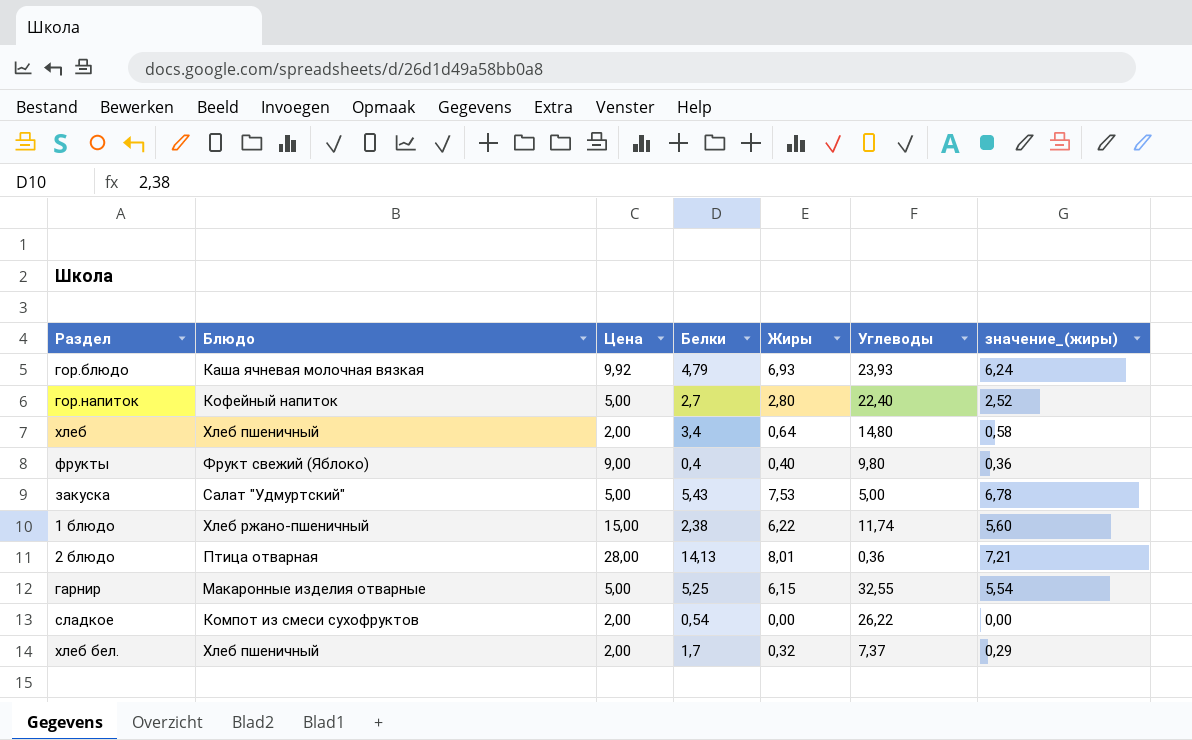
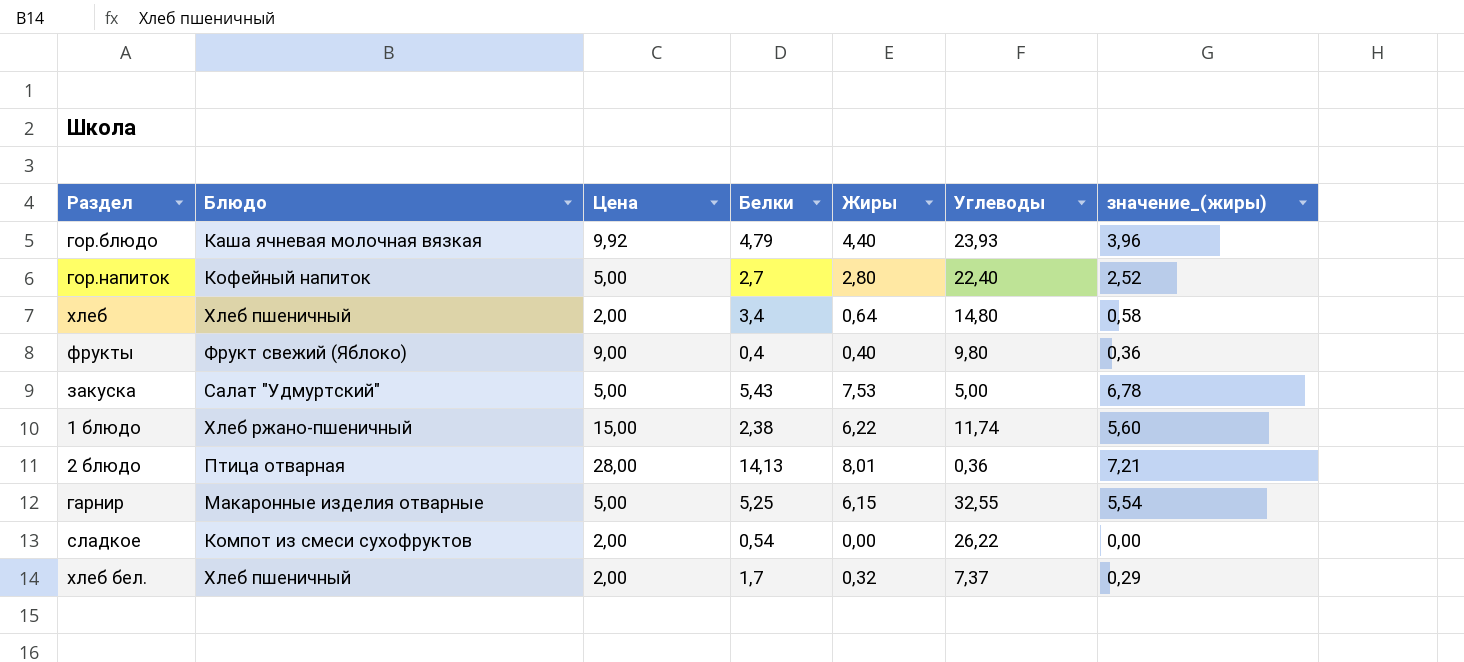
гор.блюдо | Жиры: 6,93 -> 4,40
гор.блюдо | значение_(жиры): 6,24 -> 3,96

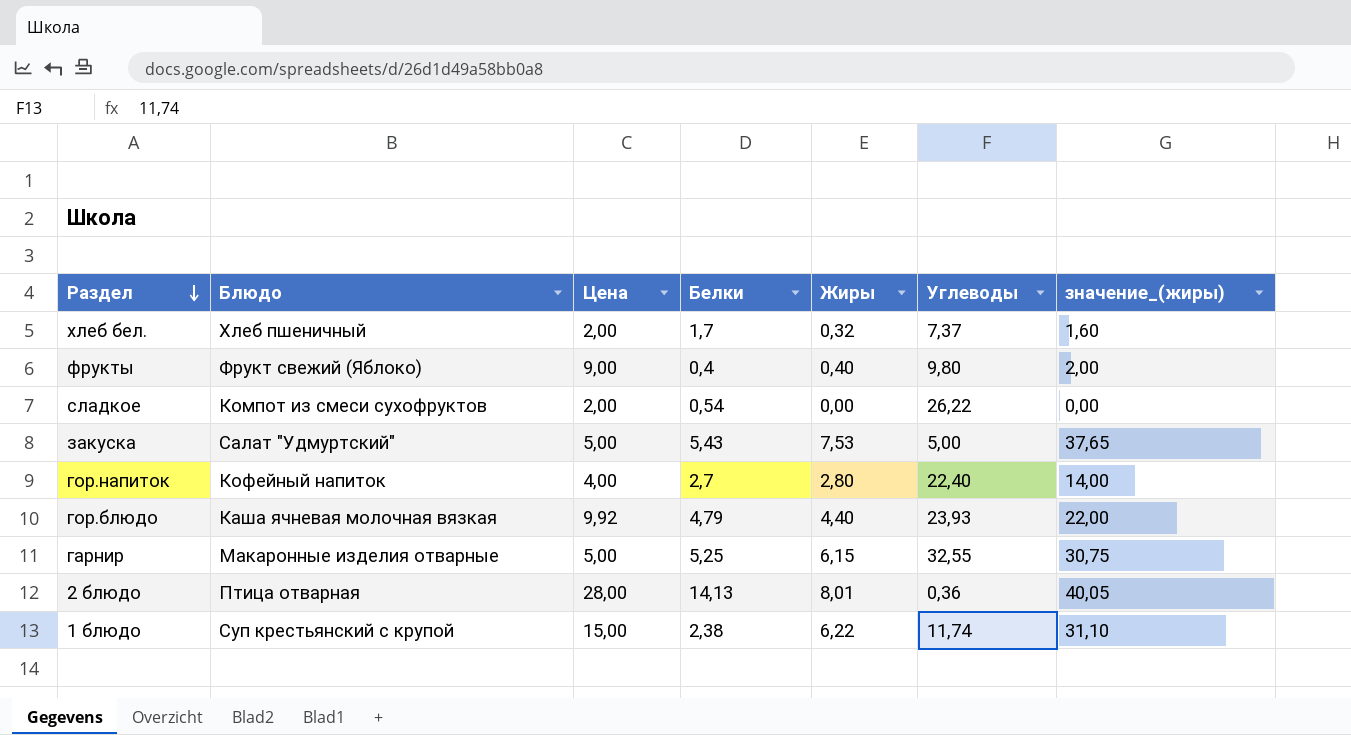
row order: none -> Раздел descending
column значение_(жиры) | formula: [Жиры] * 0,9 -> [Жиры] * 5
row хлеб: Хлеб пшеничный | 2,00 | 3,4 | 0,64 | 14,80 | 0,58 -> none
гор.напиток | Цена: 5,00 -> 4,00
1 блюдо | Блюдо: Хлеб ржано-пшеничный -> Суп крестьянский с крупой

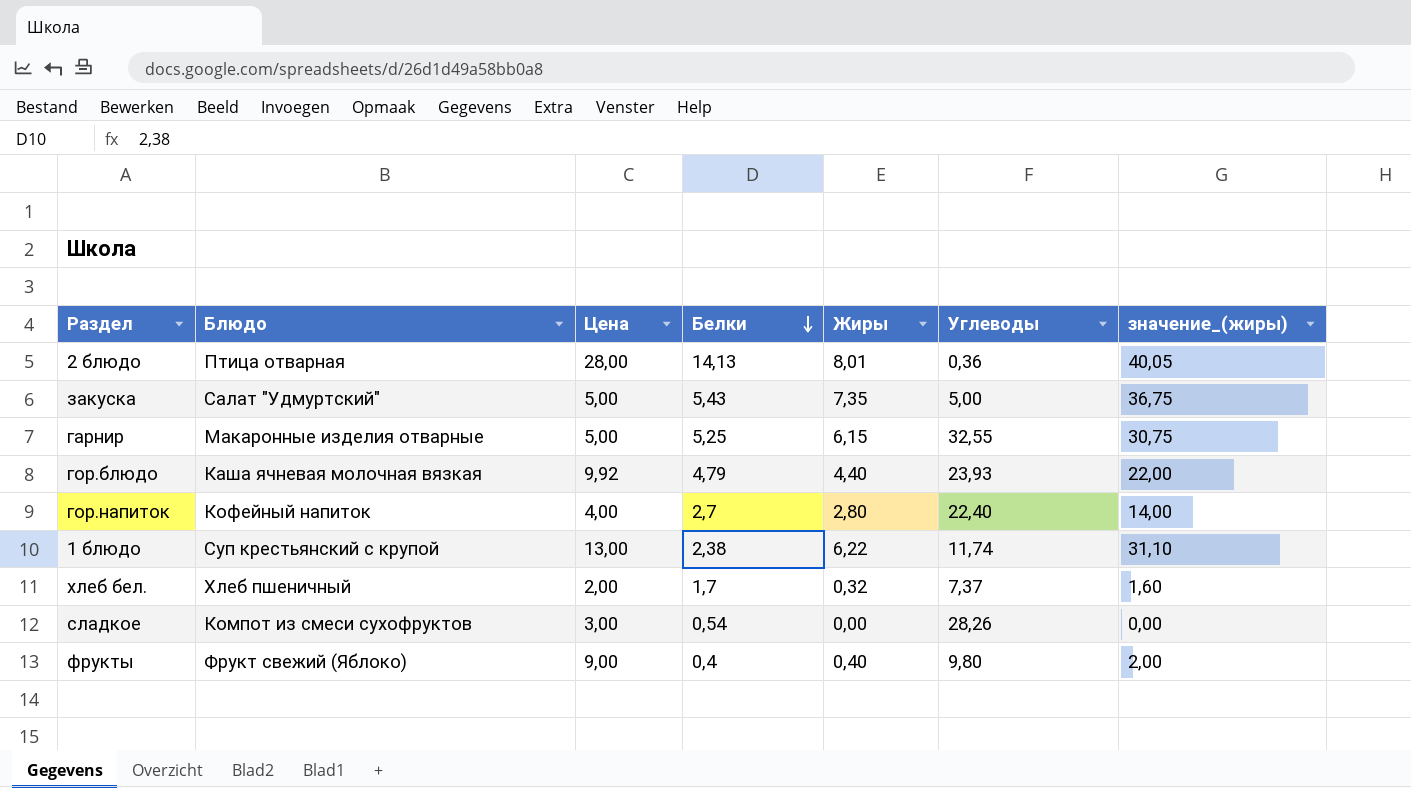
row order: Раздел descending -> Белки descending
закуска | Жиры: 7,53 -> 7,35
закуска | значение_(жиры): 37,65 -> 36,75
1 блюдо | Цена: 15,00 -> 13,00
сладкое | Цена: 2,00 -> 3,00
сладкое | Углеводы: 26,22 -> 28,26

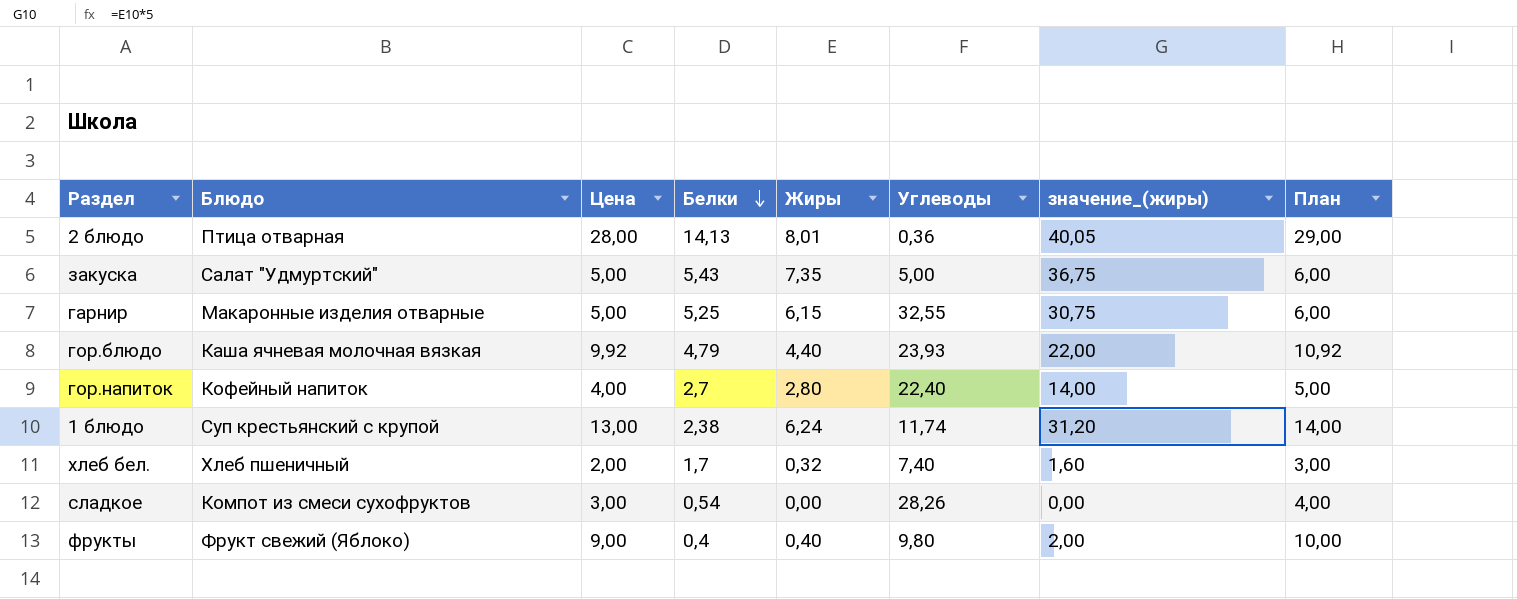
column План | formula: none -> [Цена] + 1
1 блюдо | Жиры: 6,22 -> 6,24
1 блюдо | значение_(жиры): 31,10 -> 31,20
хлеб бел. | Углеводы: 7,37 -> 7,40

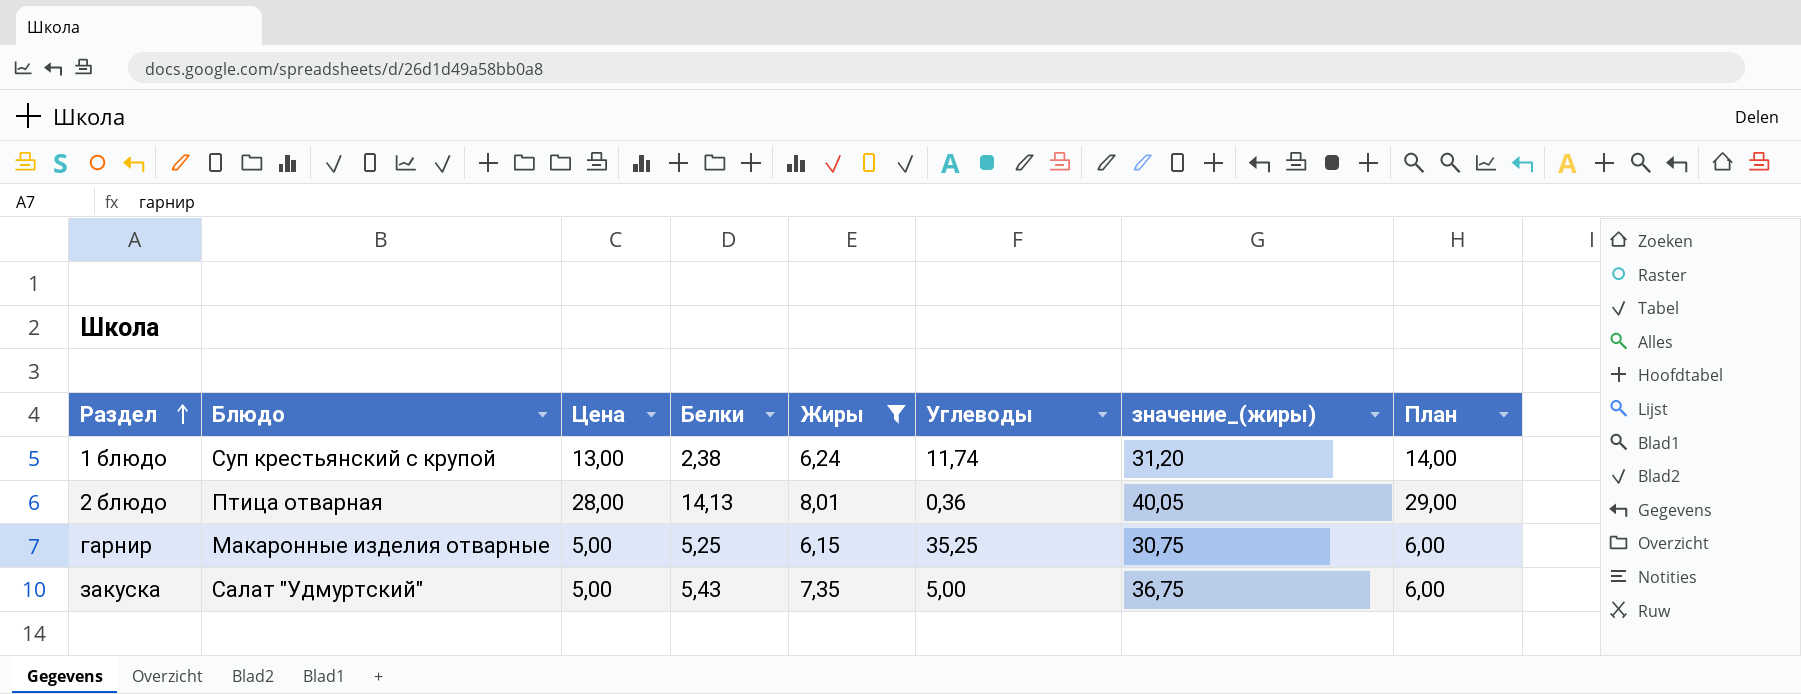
filter: none -> Жиры >= 6,15
row order: Белки descending -> Раздел ascending
гарнир | Углеводы: 32,55 -> 35,25

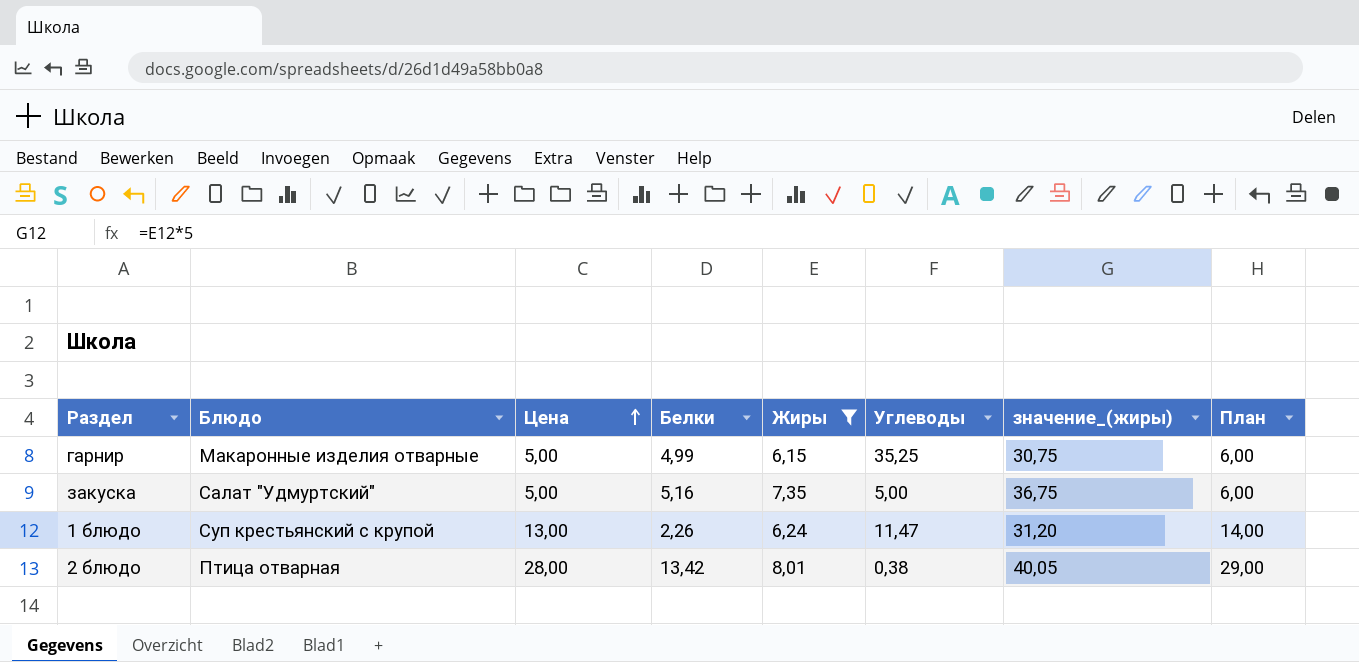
row order: Раздел ascending -> Цена ascending
гарнир | Белки: 5,25 -> 4,99
закуска | Белки: 5,43 -> 5,16
1 блюдо | Белки: 2,38 -> 2,26
1 блюдо | Углеводы: 11,74 -> 11,47
2 блюдо | Белки: 14,13 -> 13,42
2 блюдо | Углеводы: 0,36 -> 0,38

